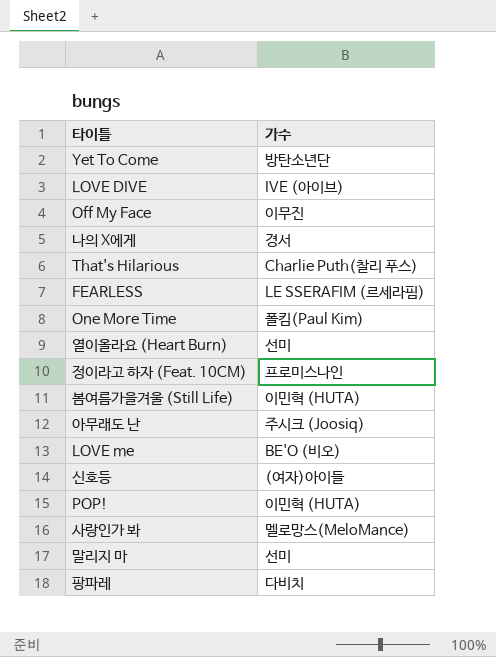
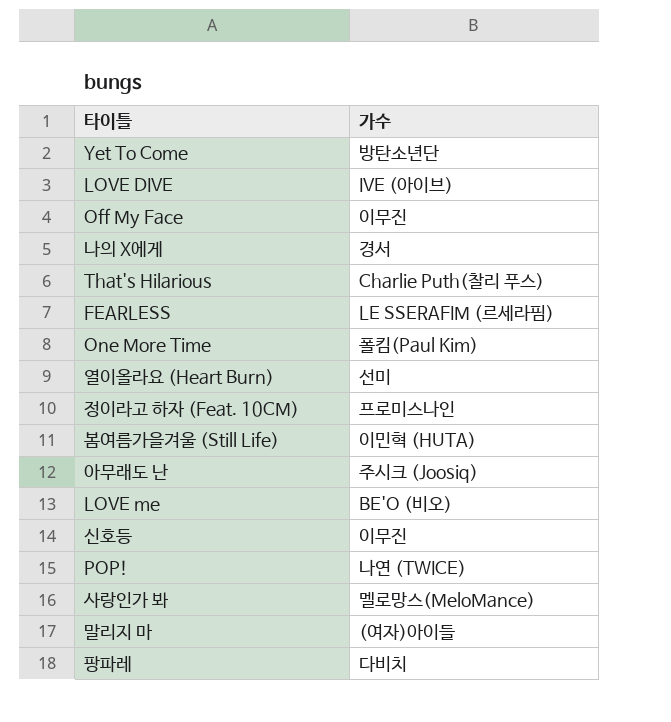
신호등 | 가수: (여자)아이들 -> 이무진
POP! | 가수: 이민혁 (HUTA) -> 나연 (TWICE)
말리지 마 | 가수: 선미 -> (여자)아이들

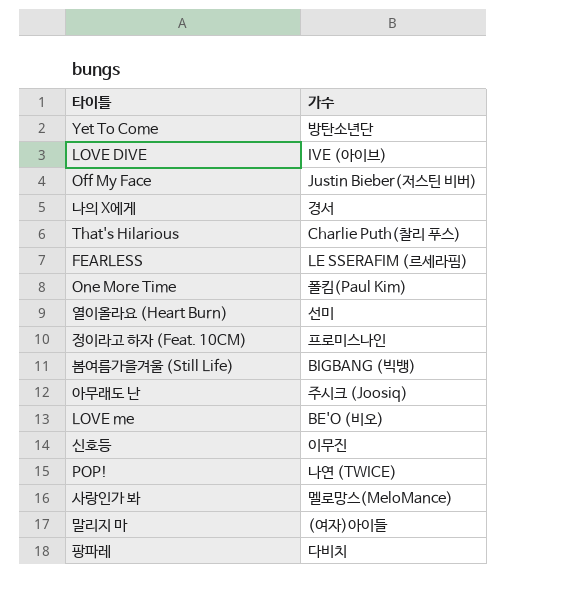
Off My Face | 가수: 이무진 -> Justin Bieber(저스틴 비버)
봄여름가을겨울 (Still Life) | 가수: 이민혁 (HUTA) -> BIGBANG (빅뱅)

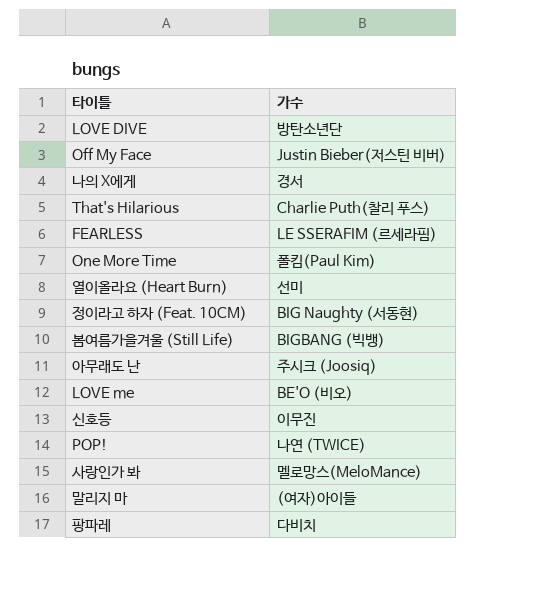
row Yet To Come: 방탄소년단 -> none
LOVE DIVE | 가수: IVE (아이브) -> 방탄소년단
정이라고 하자 (Feat. 10CM) | 가수: 프로미스나인 -> BIG Naughty (서동현)

